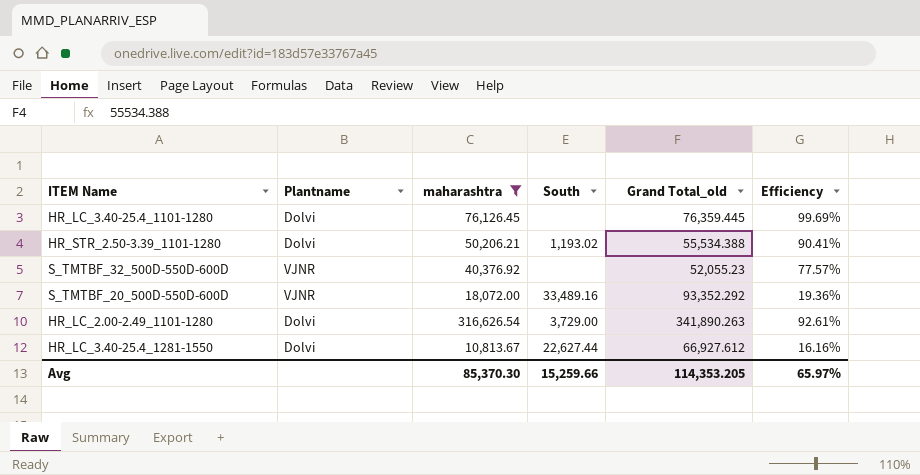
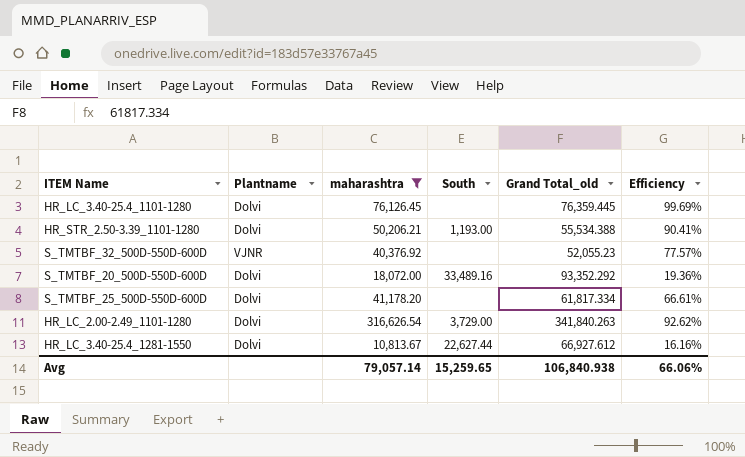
HR_STR_2.50-3.39_1101-1280 | South: 1,193.02 -> 1,193.00
S_TMTBF_20_500D-550D-600D | Plantname: VJNR -> Dolvi
row S_TMTBF_25_500D-550D-600D: none -> Dolvi | 41,178.20 | none | 61,817.334 | 66.61%
HR_LC_2.00-2.49_1101-1280 | Grand Total_old: 341,890.263 -> 341,840.263
HR_LC_2.00-2.49_1101-1280 | Efficiency: 92.61% -> 92.62%
Avg | maharashtra: 85,370.30 -> 79,057.14
Avg | South: 15,259.66 -> 15,259.65
Avg | Grand Total_old: 114,353.205 -> 106,840.938
Avg | Efficiency: 65.97% -> 66.06%

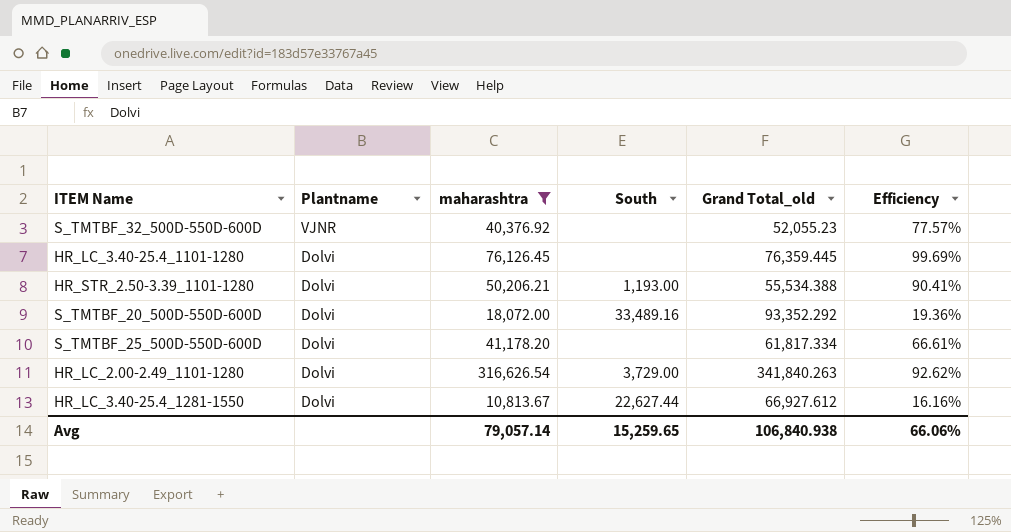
row order: none -> Plantname descending

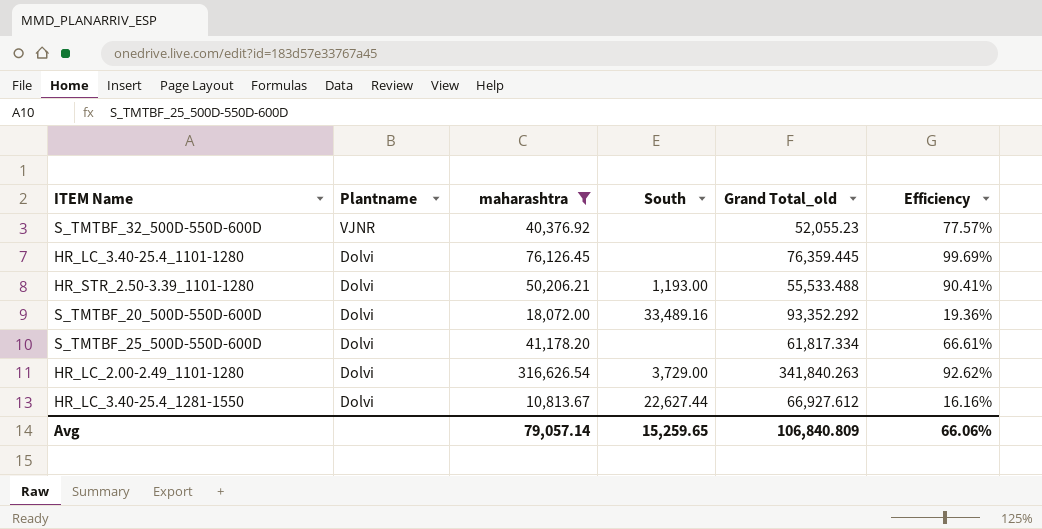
HR_STR_2.50-3.39_1101-1280 | Grand Total_old: 55,534.388 -> 55,533.488
Avg | Grand Total_old: 106,840.938 -> 106,840.809

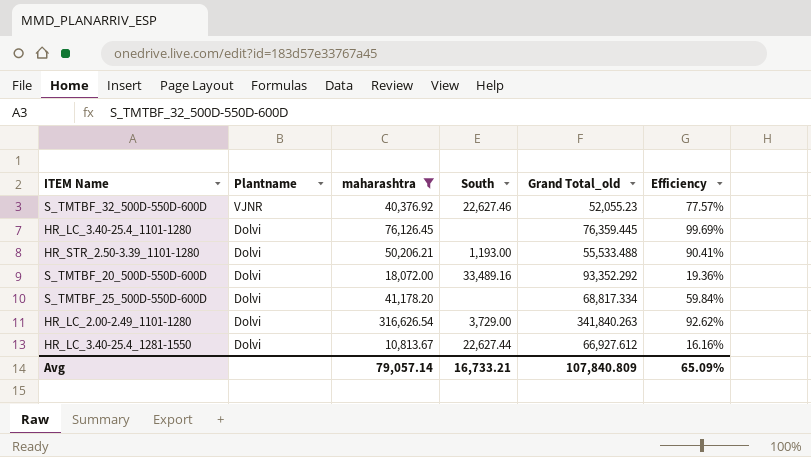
S_TMTBF_32_500D-550D-600D | South: none -> 22,627.46
S_TMTBF_25_500D-550D-600D | Grand Total_old: 61,817.334 -> 68,817.334
S_TMTBF_25_500D-550D-600D | Efficiency: 66.61% -> 59.84%
Avg | South: 15,259.65 -> 16,733.21
Avg | Grand Total_old: 106,840.809 -> 107,840.809
Avg | Efficiency: 66.06% -> 65.09%

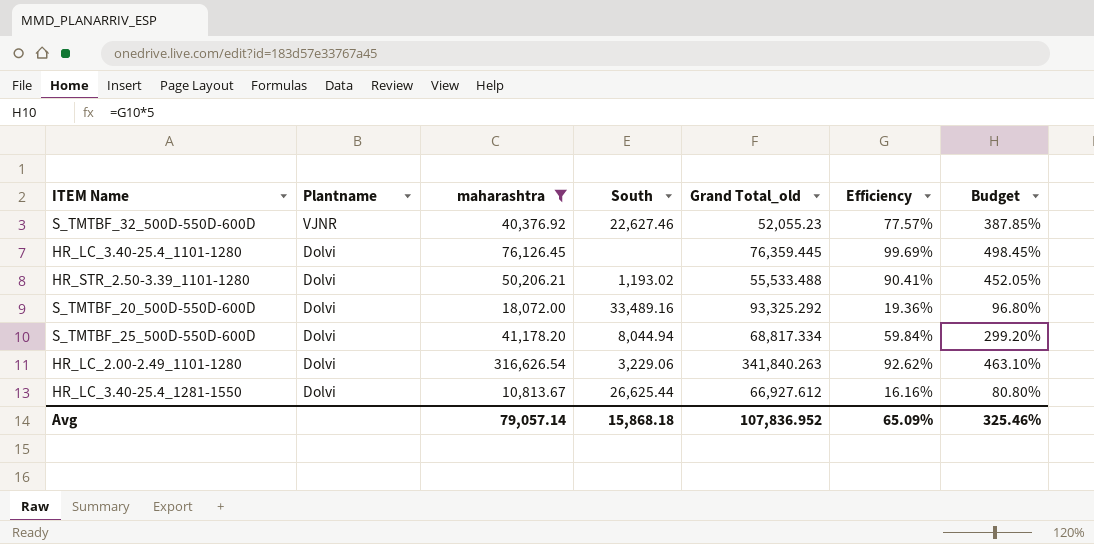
column Budget | formula: none -> [Efficiency] * 5
HR_STR_2.50-3.39_1101-1280 | South: 1,193.00 -> 1,193.02
S_TMTBF_20_500D-550D-600D | Grand Total_old: 93,352.292 -> 93,325.292
S_TMTBF_25_500D-550D-600D | South: none -> 8,044.94
HR_LC_2.00-2.49_1101-1280 | South: 3,729.00 -> 3,229.06
HR_LC_3.40-25.4_1281-1550 | South: 22,627.44 -> 26,625.44
Avg | South: 16,733.21 -> 15,868.18
Avg | Grand Total_old: 107,840.809 -> 107,836.952

